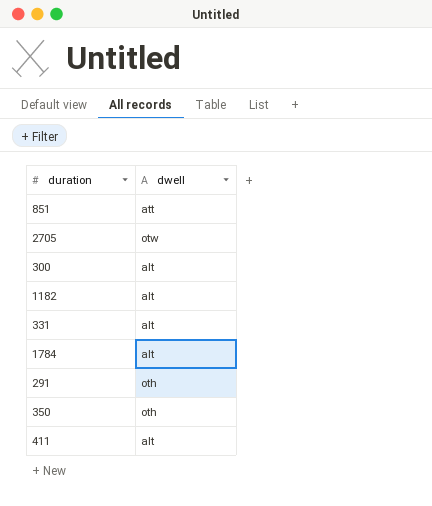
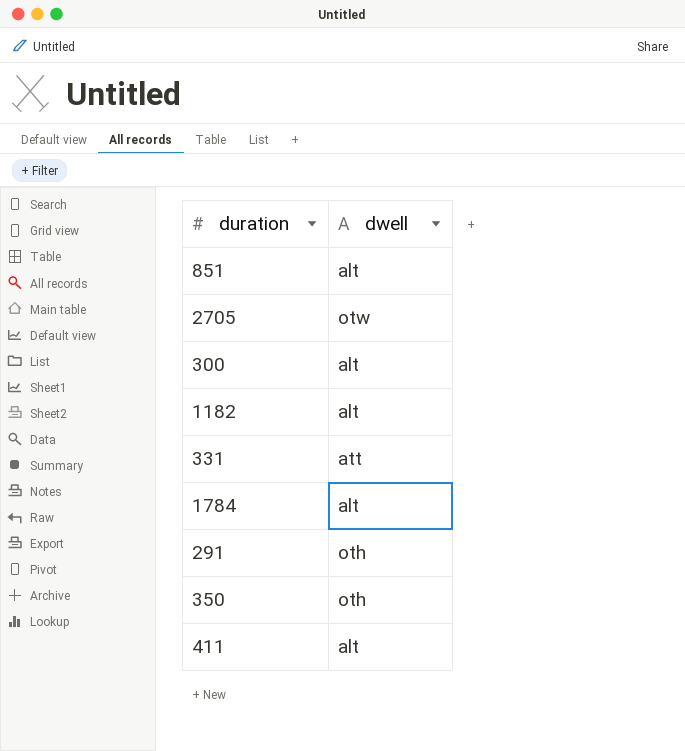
851 | dwell: att -> alt
331 | dwell: alt -> att

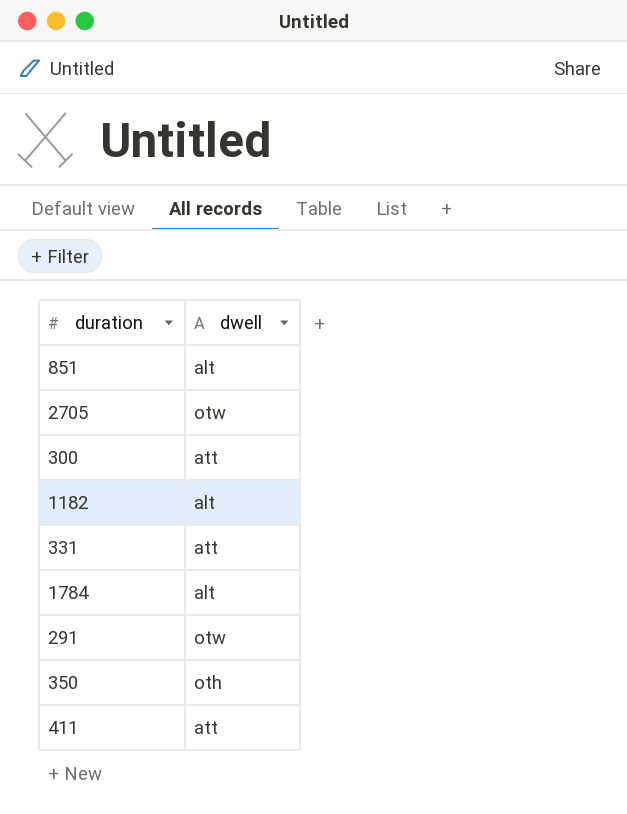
300 | dwell: alt -> att
291 | dwell: oth -> otw
411 | dwell: alt -> att

